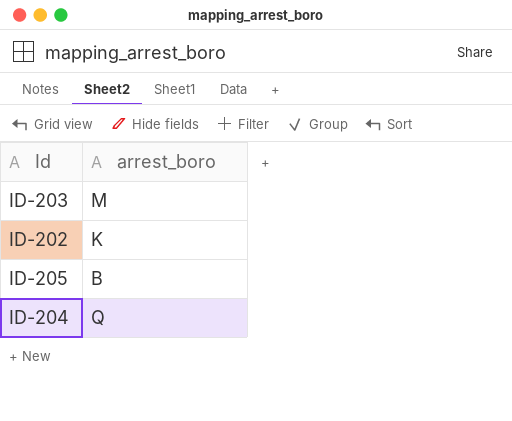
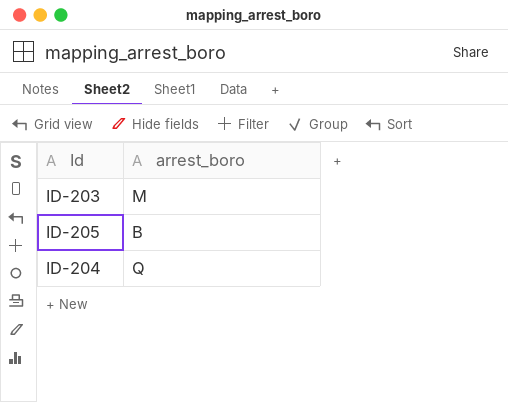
row ID-202: K -> none

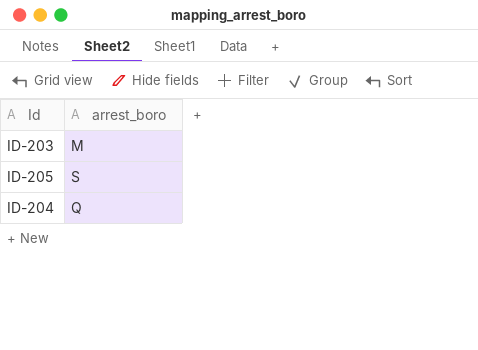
ID-205 | arrest_boro: B -> S

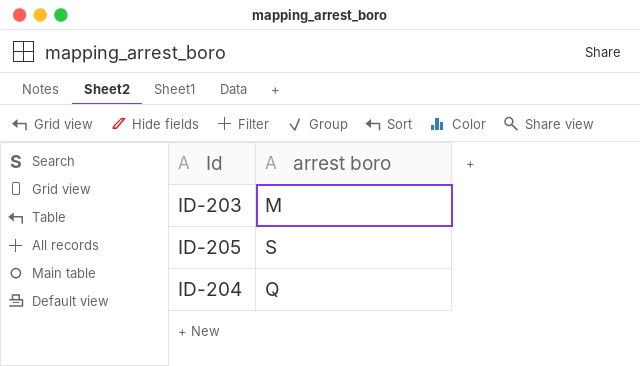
column name: arrest_boro -> arrest boro

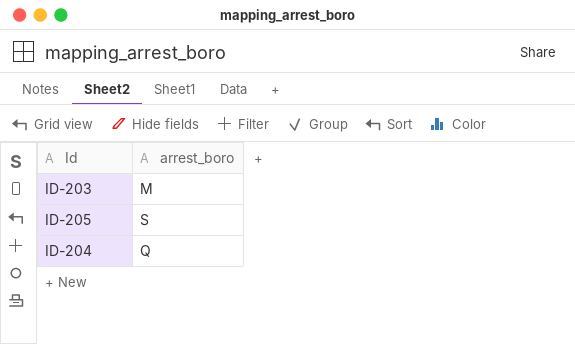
column name: arrest boro -> arrest_boro

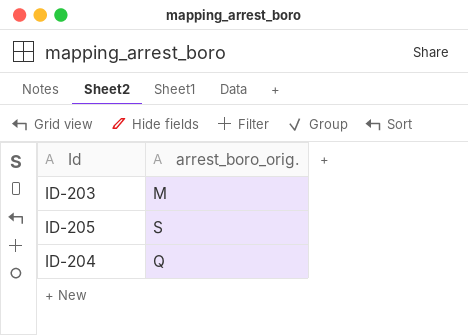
column name: arrest_boro -> arrest_boro_orig.

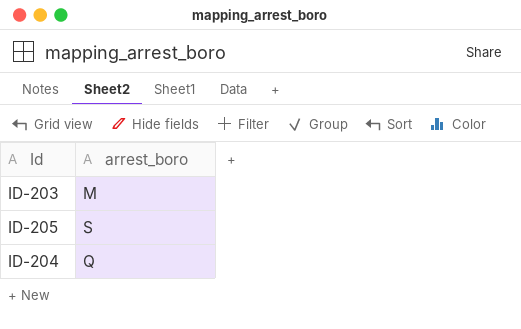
column name: arrest_boro_orig. -> arrest_boro

